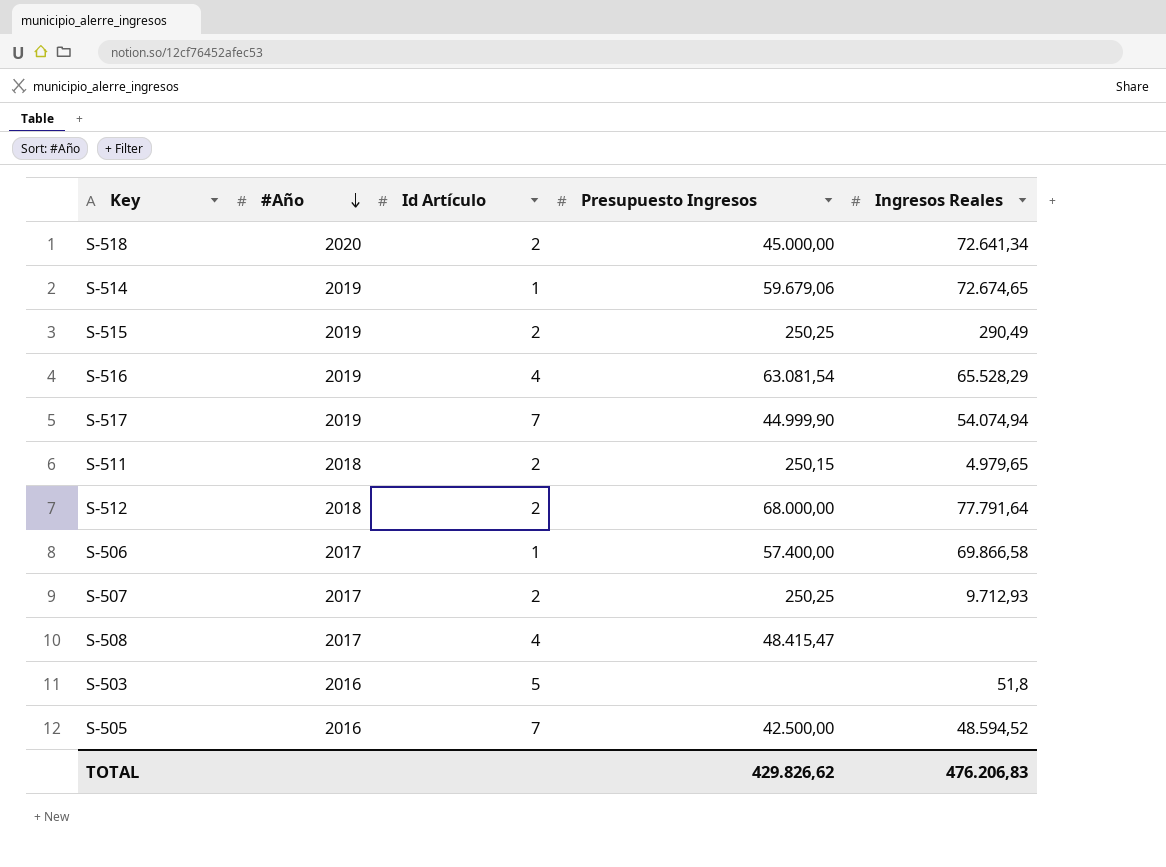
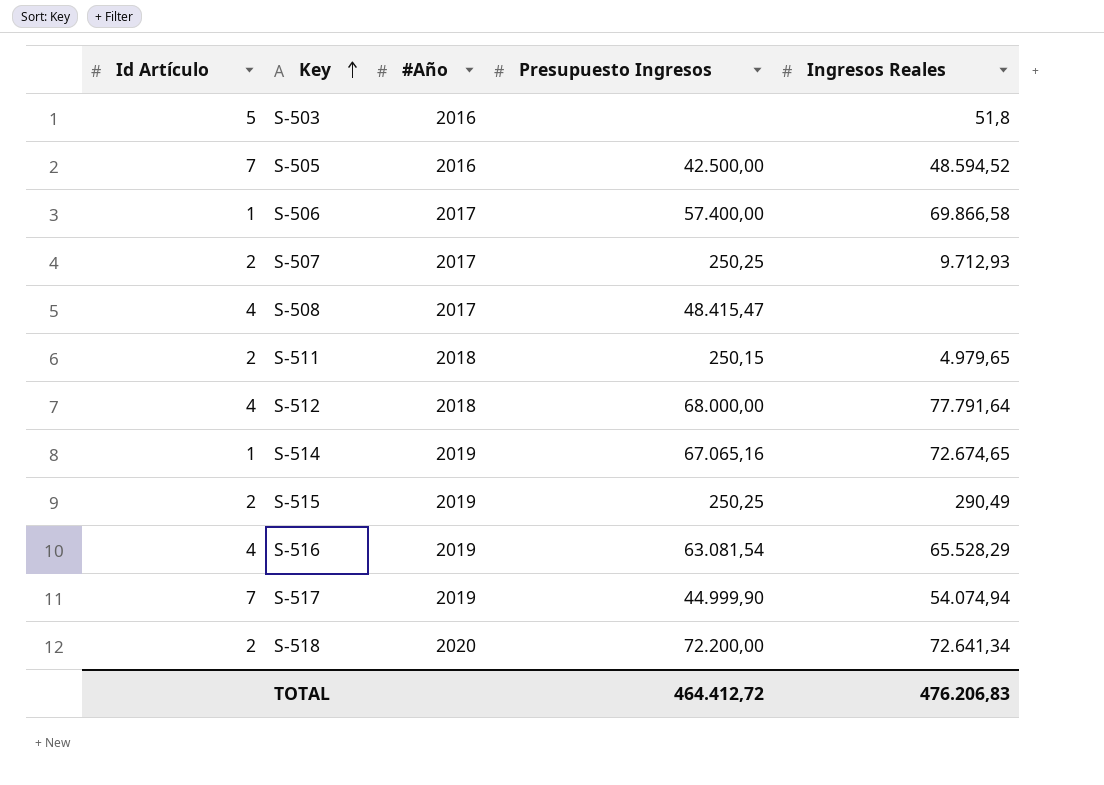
row order: #Año descending -> Key ascending
column Id Artículo | position: 3 -> 1
S-512 | Id Artículo: 2 -> 4
S-514 | Presupuesto Ingresos: 59.679,06 -> 67.065,16
S-518 | Presupuesto Ingresos: 45.000,00 -> 72.200,00
TOTAL | Presupuesto Ingresos: 429.826,62 -> 464.412,72

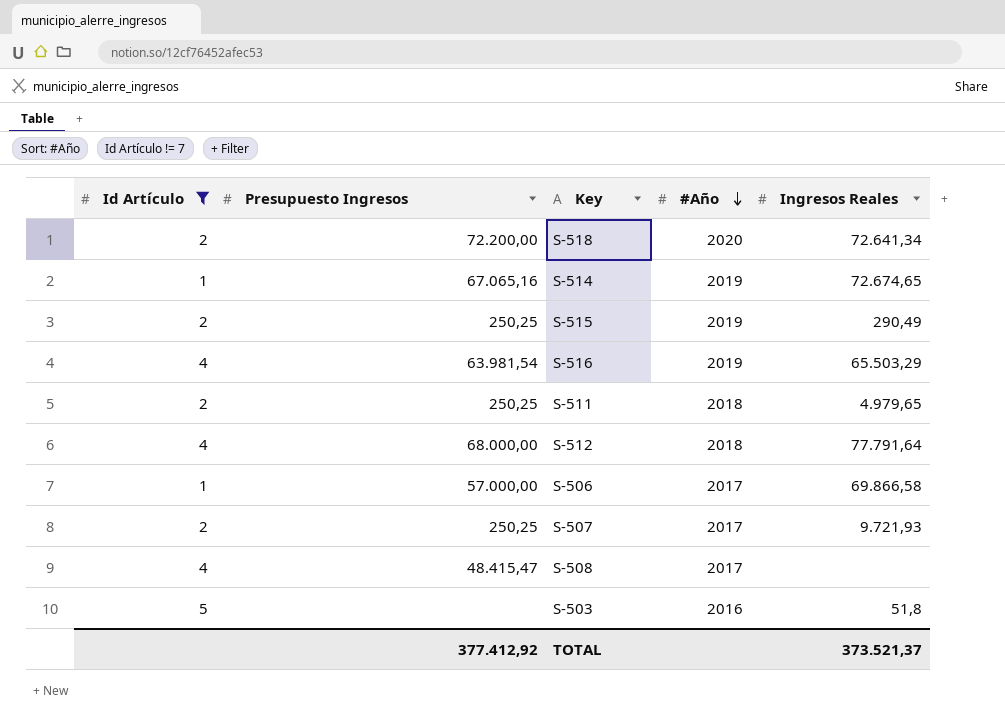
filter: none -> Id Artículo != 7
row order: Key ascending -> #Año descending
column Presupuesto Ingresos | position: 4 -> 2
S-516 | Presupuesto Ingresos: 63.081,54 -> 63.981,54
S-516 | Ingresos Reales: 65.528,29 -> 65.503,29
S-511 | Presupuesto Ingresos: 250,15 -> 250,25
S-506 | Presupuesto Ingresos: 57.400,00 -> 57.000,00
S-507 | Ingresos Reales: 9.712,93 -> 9.721,93
TOTAL | Presupuesto Ingresos: 464.412,72 -> 377.412,92
TOTAL | Ingresos Reales: 476.206,83 -> 373.521,37

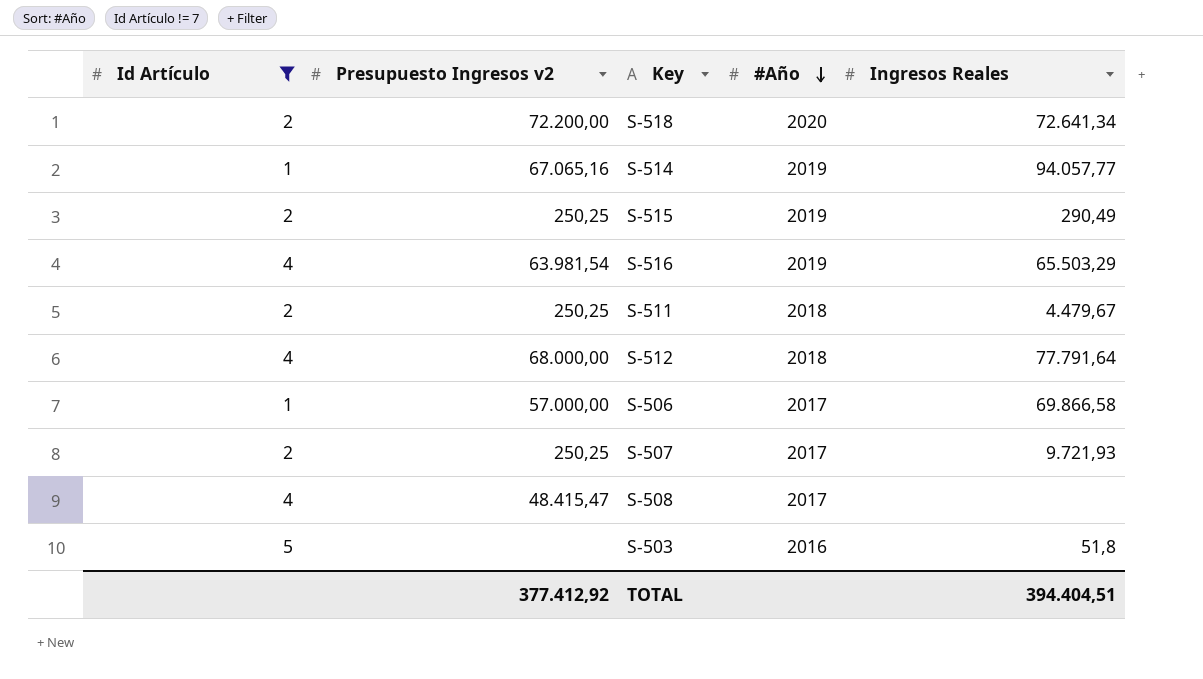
column name: Presupuesto Ingresos -> Presupuesto Ingresos v2
S-514 | Ingresos Reales: 72.674,65 -> 94.057,77
S-511 | Ingresos Reales: 4.979,65 -> 4.479,67
TOTAL | Ingresos Reales: 373.521,37 -> 394.404,51

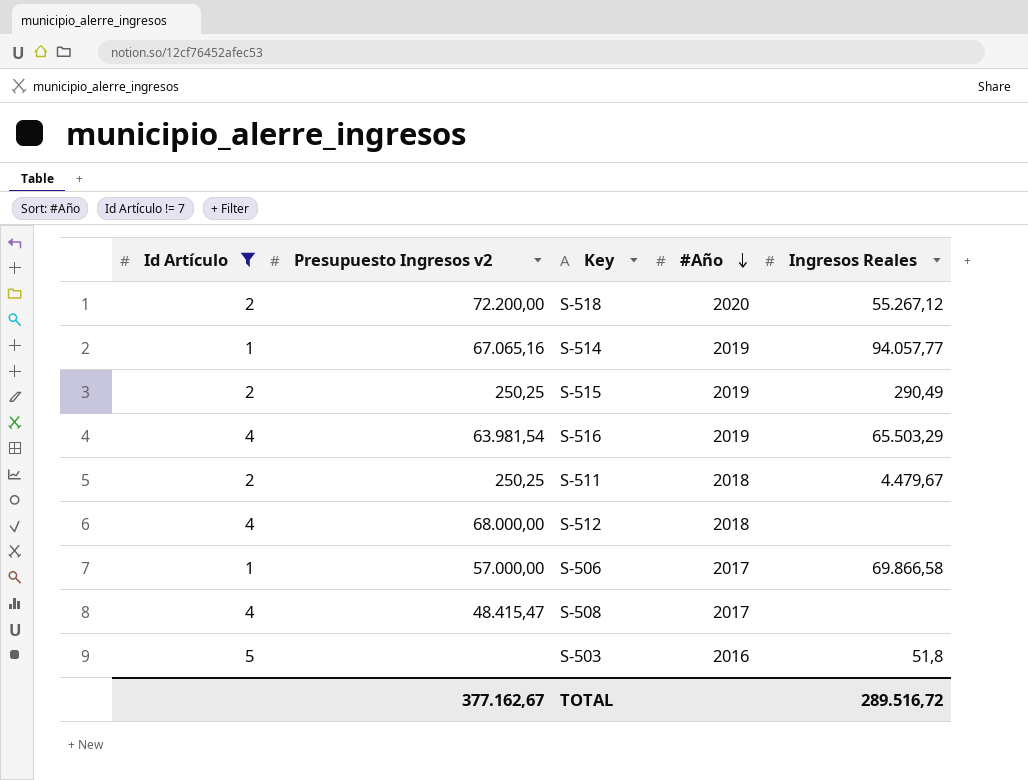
row S-507: 2 | 250,25 | 2017 | 9.721,93 -> none
S-518 | Ingresos Reales: 72.641,34 -> 55.267,12
S-512 | Ingresos Reales: 77.791,64 -> none
TOTAL | Presupuesto Ingresos v2: 377.412,92 -> 377.162,67
TOTAL | Ingresos Reales: 394.404,51 -> 289.516,72

